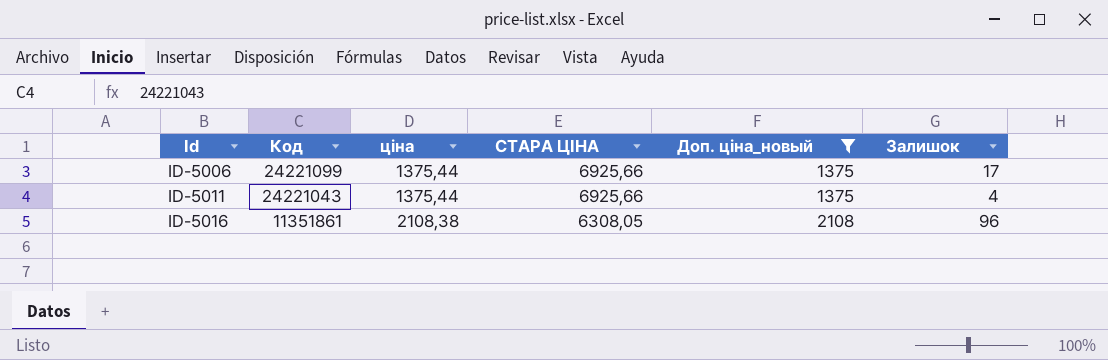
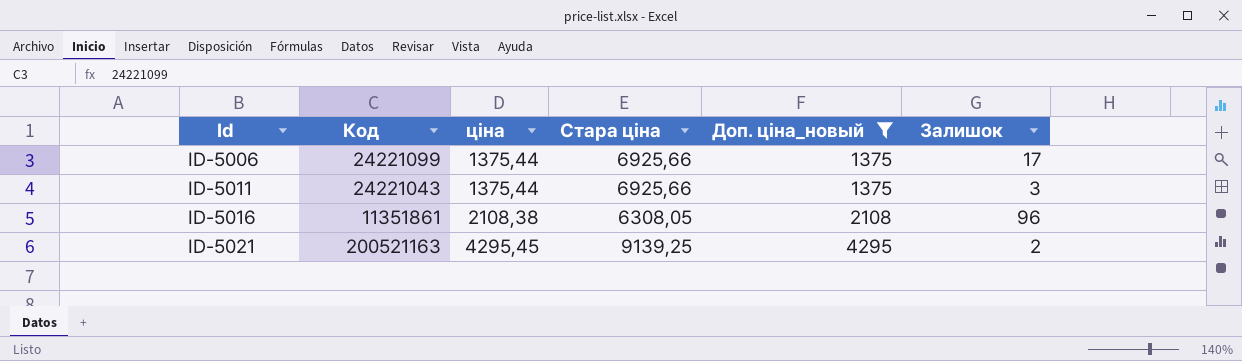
column name: СТАРА ЦІНА -> Стара ціна
ID-5011 | Залишок: 4 -> 3
row ID-5021: none -> 200521163 | 4295,45 | 9139,25 | 4295 | 2

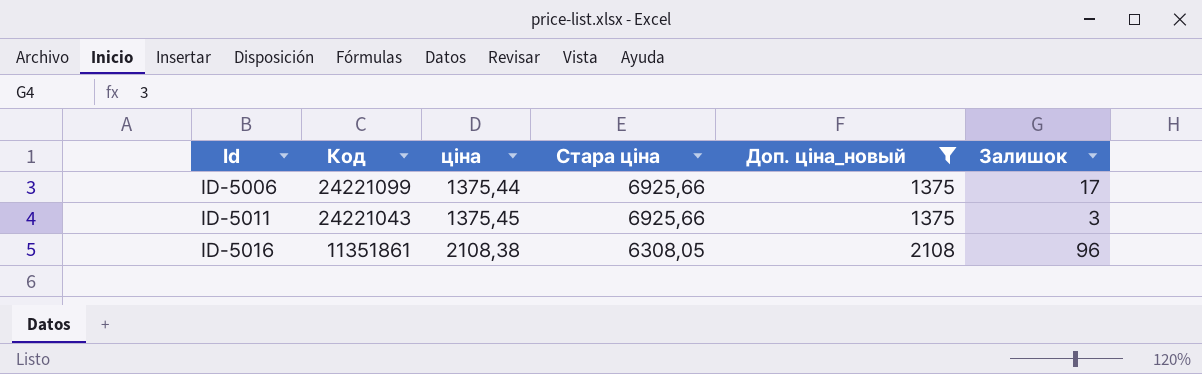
row ID-5021: 200521163 | 4295,45 | 9139,25 | 4295 | 2 -> none
ID-5011 | ціна: 1375,44 -> 1375,45

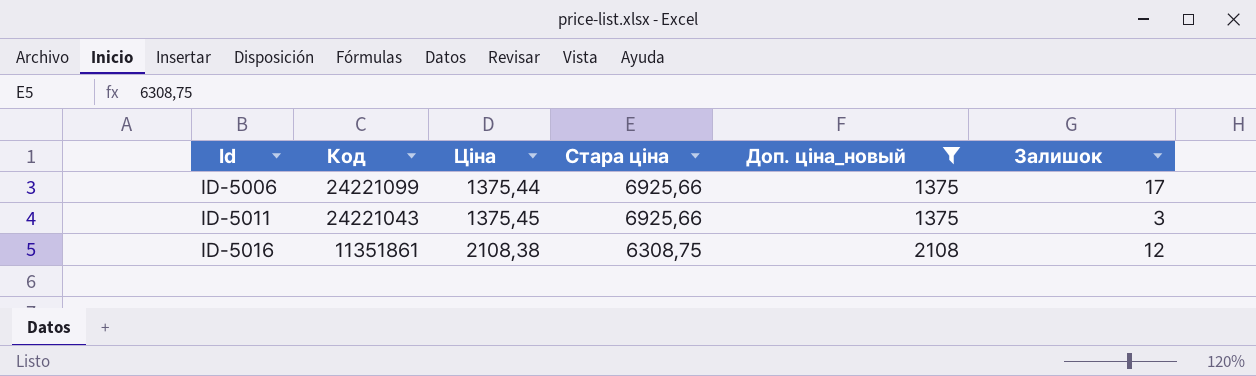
column name: ціна -> Ціна
ID-5016 | Стара ціна: 6308,05 -> 6308,75
ID-5016 | Залишок: 96 -> 12

